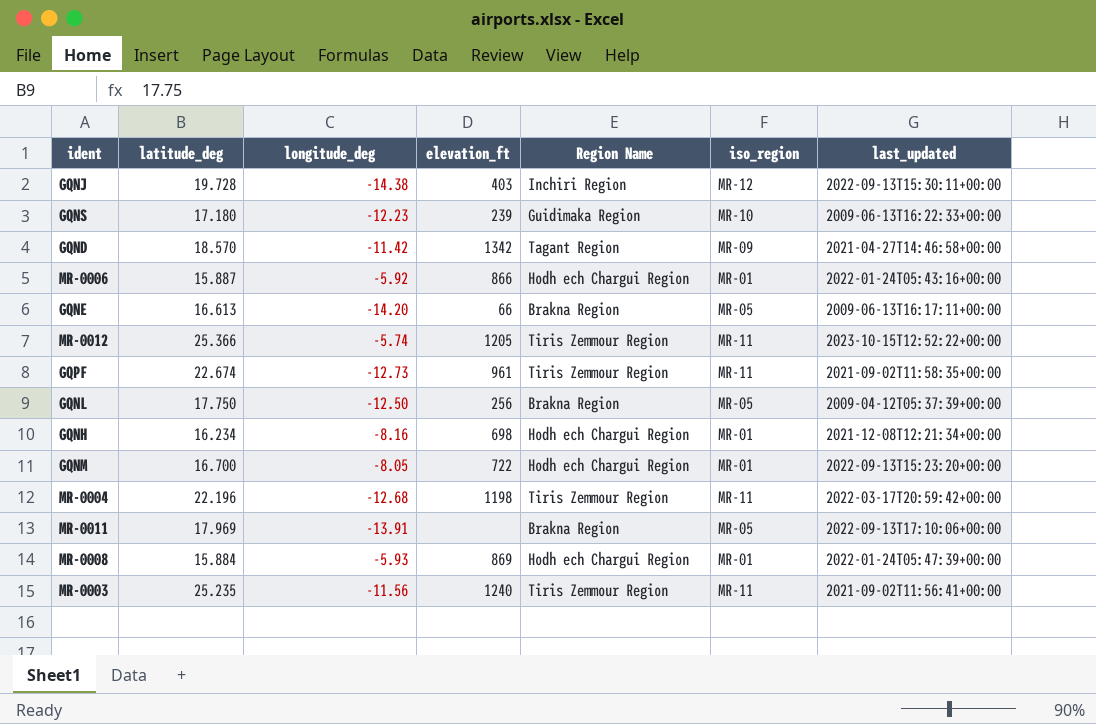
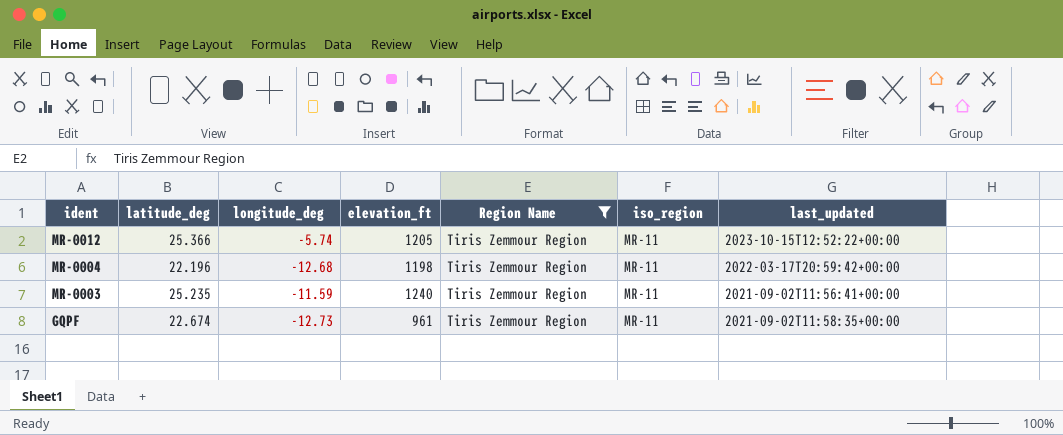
filter: none -> Region Name = Tiris Zemmour Region
row order: none -> ident descending
MR-0003 | longitude_deg: -11.56 -> -11.59

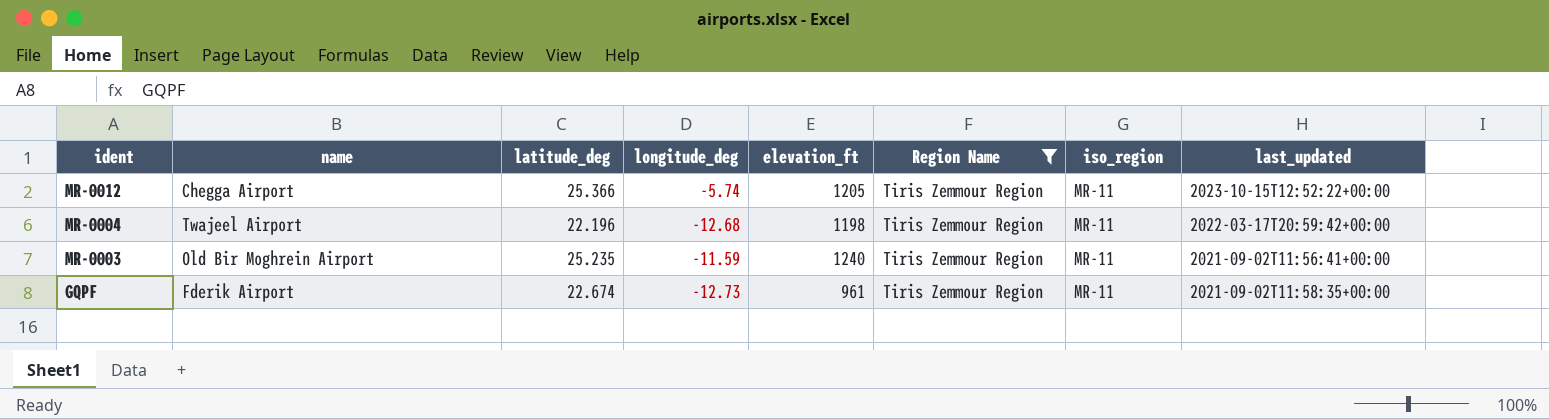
column name | position: none -> 2

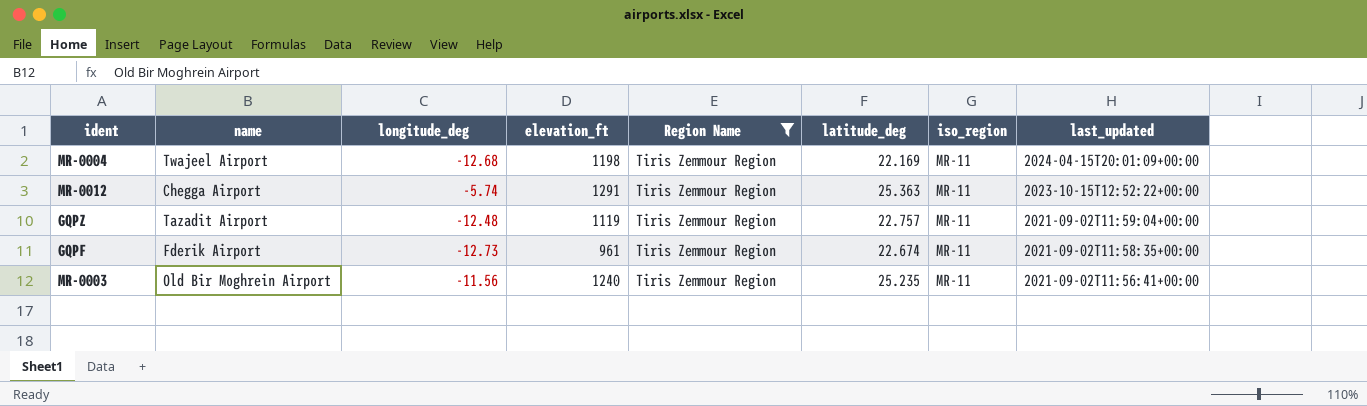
row order: ident descending -> last_updated descending
column latitude_deg | position: 3 -> 6
MR-0004 | latitude_deg: 22.196 -> 22.169
MR-0004 | last_updated: 2022-03-17T20:59:42+00:00 -> 2024-04-15T20:01:09+00:00
MR-0012 | elevation_ft: 1205 -> 1291
MR-0012 | latitude_deg: 25.366 -> 25.363
row GQPZ: none -> Tazadit Airport | -12.48 | 1119 | Tiris Zemmour Region | 22.757 | MR-11 | 2021-09-02T11:59:04+00:00
MR-0003 | longitude_deg: -11.59 -> -11.56

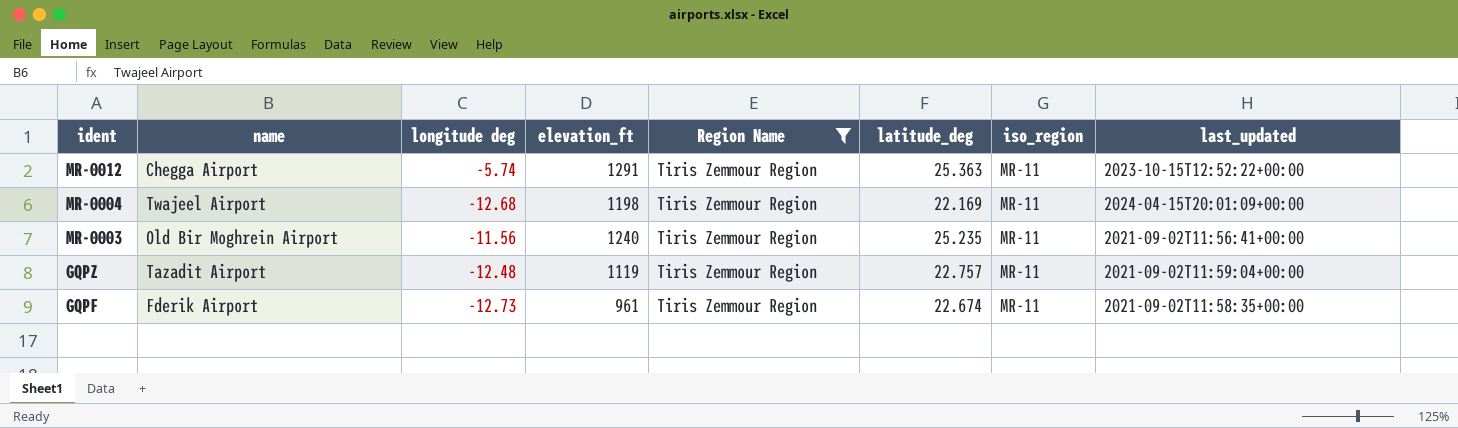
row order: last_updated descending -> ident descending
column name: longitude_deg -> longitude deg

